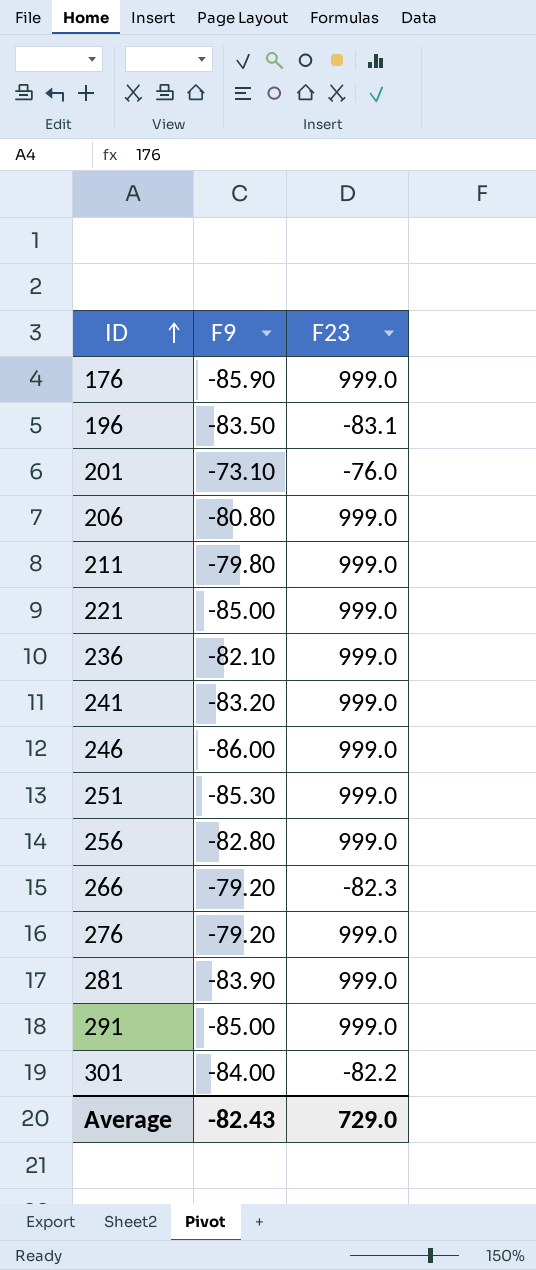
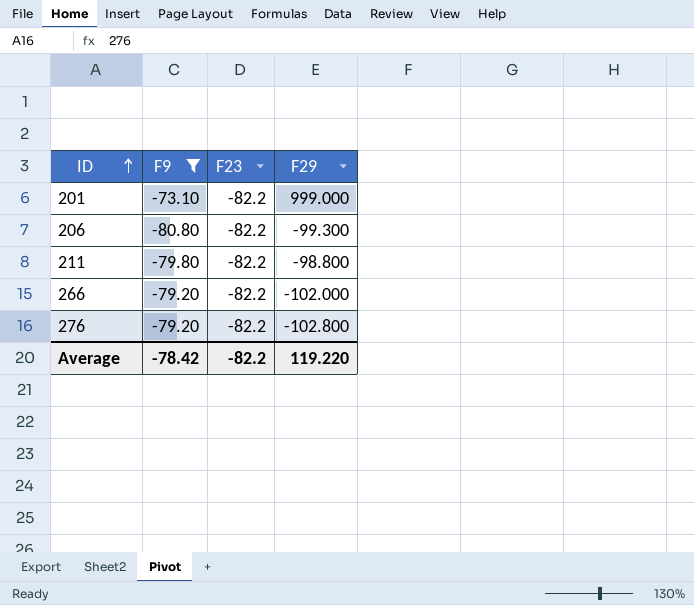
filter: none -> F9 >= -80.80
column F29 | position: none -> 4
201 | F23: -76.0 -> -82.2
206 | F23: 999.0 -> -82.2
211 | F23: 999.0 -> -82.2
266 | F23: -82.3 -> -82.2
276 | F23: 999.0 -> -82.2
Average | F9: -82.43 -> -78.42
Average | F23: 729.0 -> -82.2

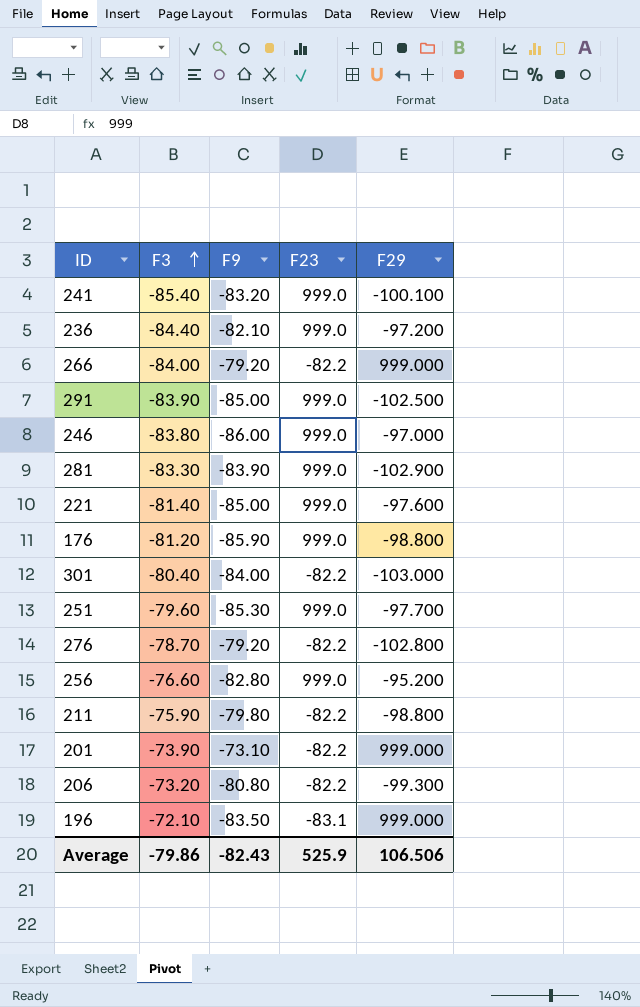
filter: F9 >= -80.80 -> none
row order: ID ascending -> F3 ascending
column F3 | position: none -> 2
266 | F29: -102.000 -> 999.000
Average | F9: -78.42 -> -82.43
Average | F23: -82.2 -> 525.9
Average | F29: 119.220 -> 106.506

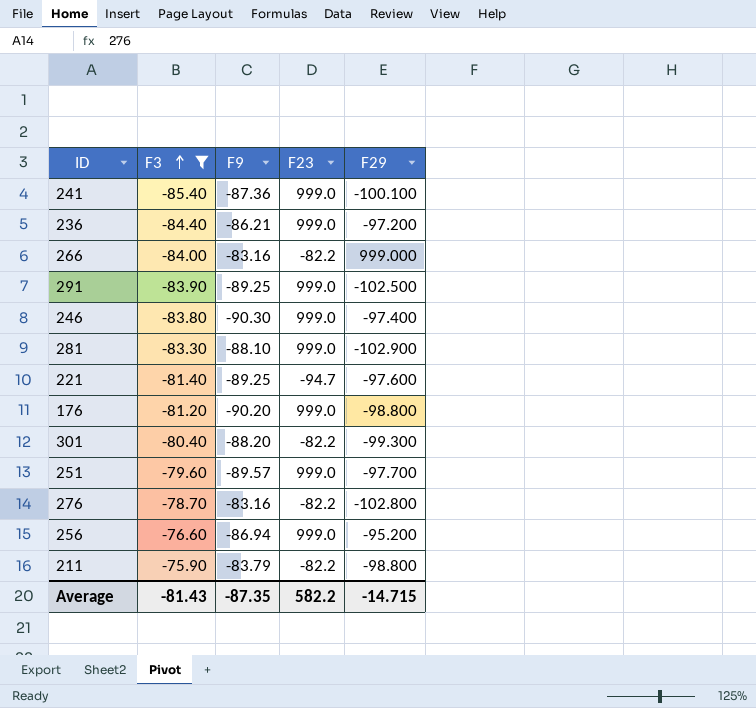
filter: none -> F3 <= -75.90
241 | F9: -83.20 -> -87.36
236 | F9: -82.10 -> -86.21
266 | F9: -79.20 -> -83.16
291 | F9: -85.00 -> -89.25
246 | F9: -86.00 -> -90.30
246 | F29: -97.000 -> -97.400
281 | F9: -83.90 -> -88.10
221 | F9: -85.00 -> -89.25
221 | F23: 999.0 -> -94.7
176 | F9: -85.90 -> -90.20
301 | F9: -84.00 -> -88.20
301 | F29: -103.000 -> -99.300
251 | F9: -85.30 -> -89.57
276 | F9: -79.20 -> -83.16
256 | F9: -82.80 -> -86.94
211 | F9: -79.80 -> -83.79
Average | F3: -79.86 -> -81.43
Average | F9: -82.43 -> -87.35
Average | F23: 525.9 -> 582.2
Average | F29: 106.506 -> -14.715

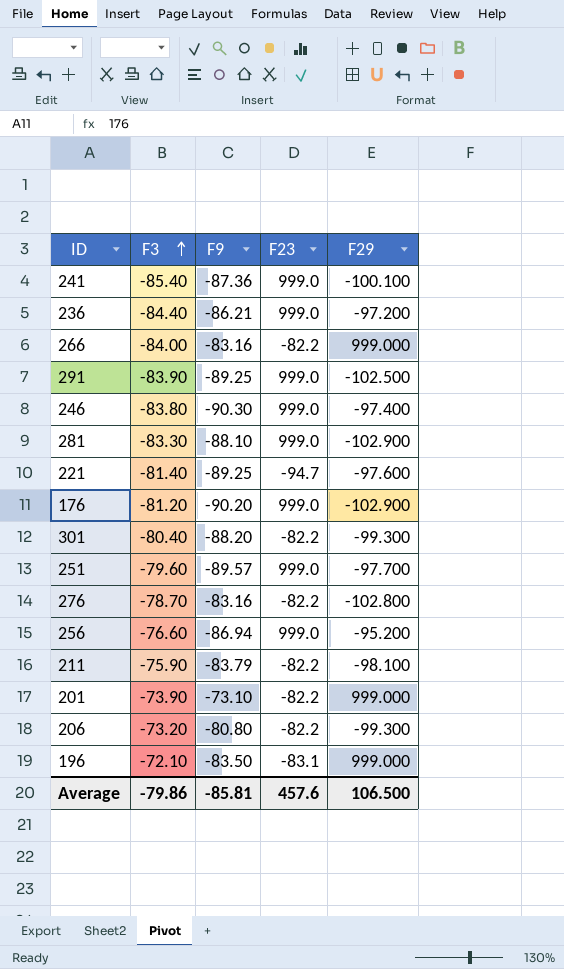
filter: F3 <= -75.90 -> none
176 | F29: -98.800 -> -102.900
211 | F29: -98.800 -> -98.100
Average | F3: -81.43 -> -79.86
Average | F9: -87.35 -> -85.81
Average | F23: 582.2 -> 457.6
Average | F29: -14.715 -> 106.500

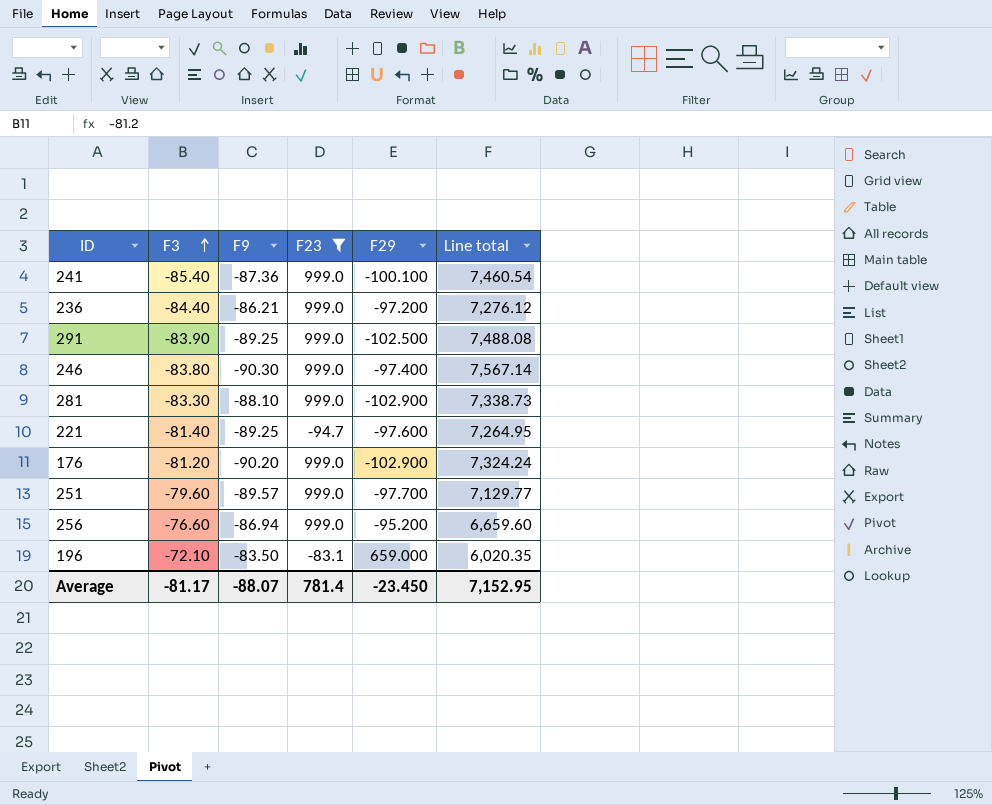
filter: none -> F23 != -82.2
column Line total | formula: none -> [F3] * [F9]
196 | F29: 999.000 -> 659.000
Average | F3: -79.86 -> -81.17
Average | F9: -85.81 -> -88.07
Average | F23: 457.6 -> 781.4
Average | F29: 106.500 -> -23.450

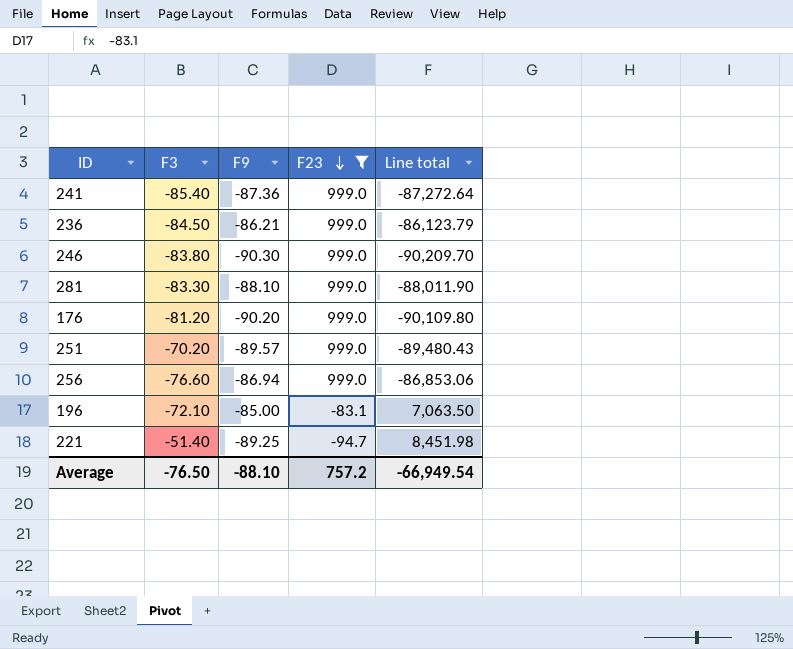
row order: F3 ascending -> F23 descending
column F29 | position: 5 -> none
column Line total | formula: [F3] * [F9] -> [F9] * [F23]
row 291: -83.90 | -89.25 | 999.0 | -102.500 | 7,488.08 -> none
236 | F3: -84.40 -> -84.50
251 | F3: -79.60 -> -70.20
196 | F9: -83.50 -> -85.00
221 | F3: -81.40 -> -51.40
Average | F3: -81.17 -> -76.50
Average | F9: -88.07 -> -88.10
Average | F23: 781.4 -> 757.2
Average | Line total: 7,152.95 -> -66,949.54

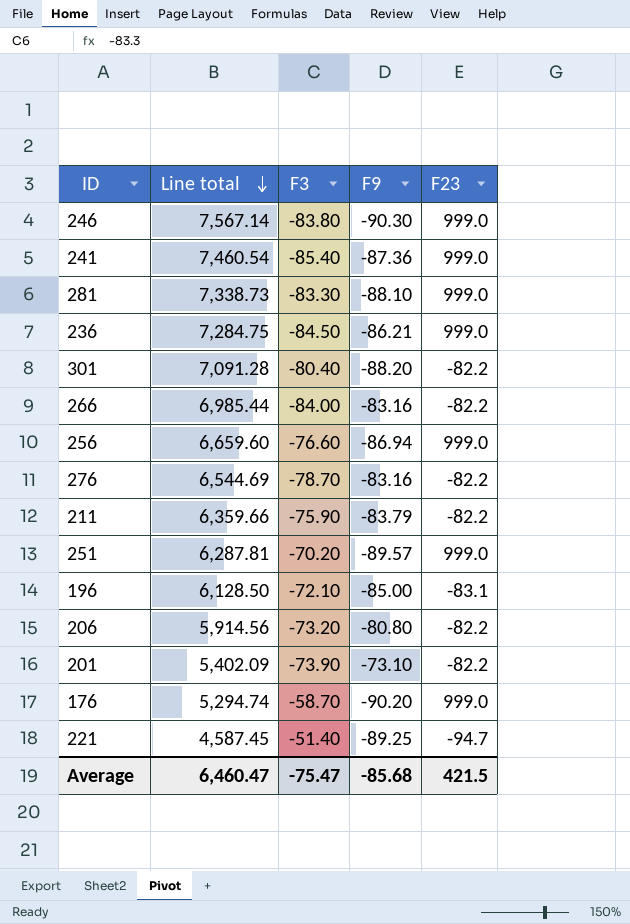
filter: F23 != -82.2 -> none
row order: F23 descending -> Line total descending
column Line total | formula: [F9] * [F23] -> [F3] * [F9]
column Line total | position: 5 -> 2
176 | F3: -81.20 -> -58.70
Average | Line total: -66,949.54 -> 6,460.47
Average | F3: -76.50 -> -75.47
Average | F9: -88.10 -> -85.68
Average | F23: 757.2 -> 421.5

